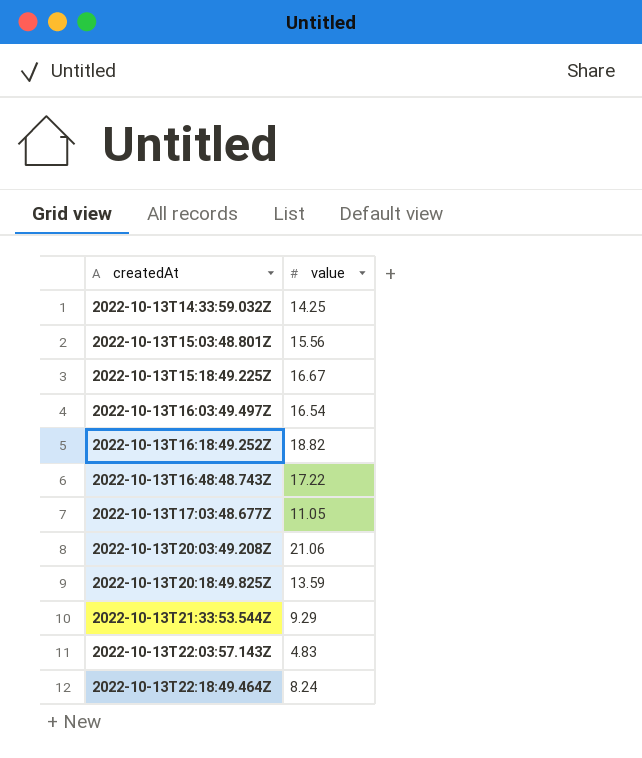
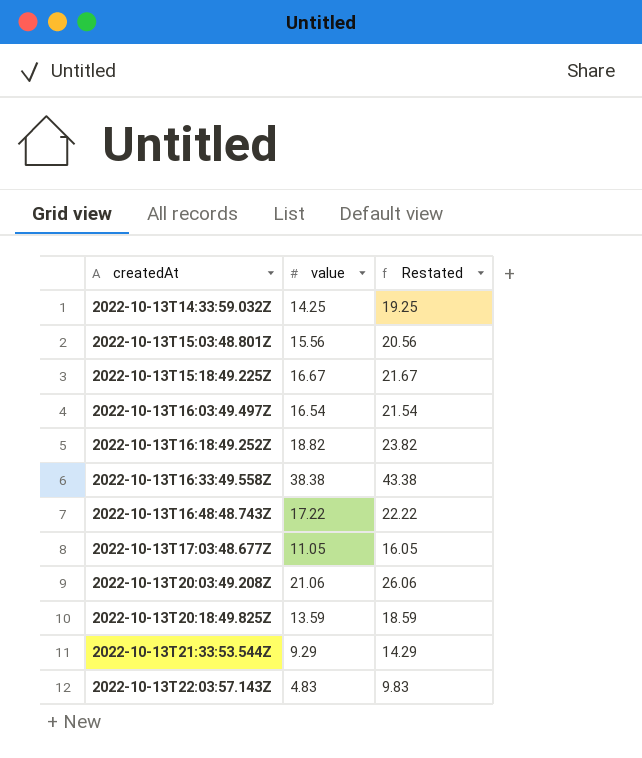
column Restated | formula: none -> [value] + 5
row 2022-10-13T22:18:49.464Z: 8.24 -> none
row 2022-10-13T16:33:49.558Z: none -> 38.38 | 43.38

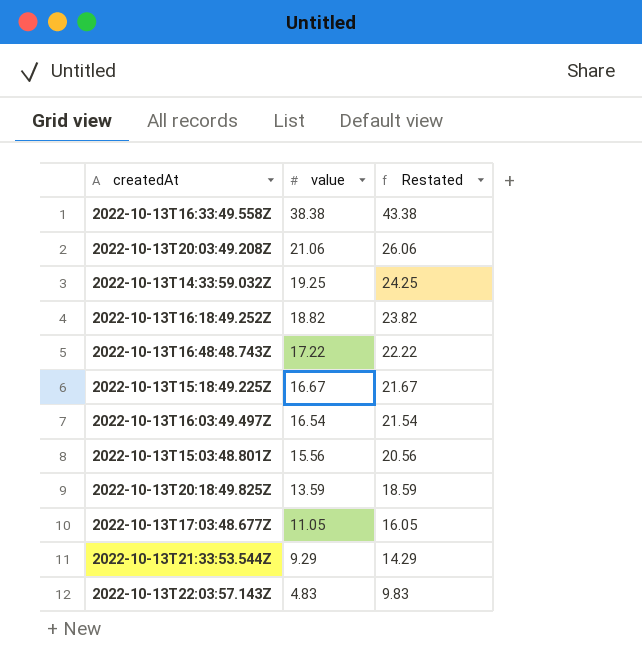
row order: createdAt ascending -> value descending
2022-10-13T14:33:59.032Z | value: 14.25 -> 19.25
2022-10-13T14:33:59.032Z | Restated: 19.25 -> 24.25

